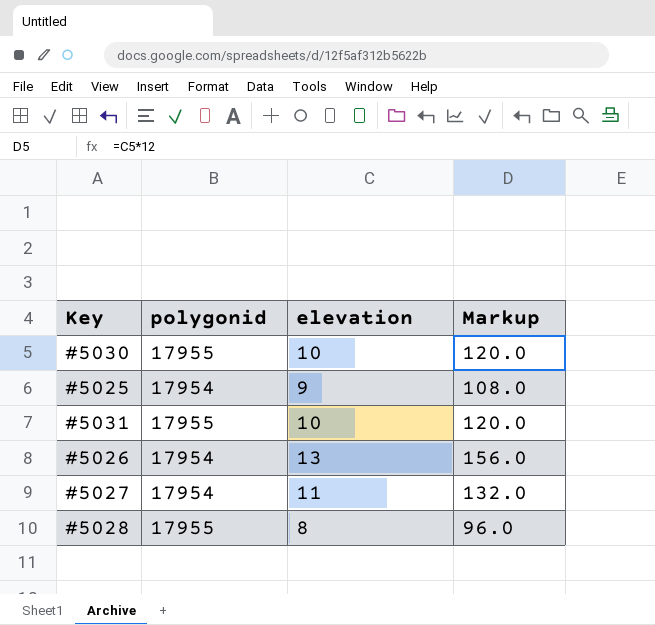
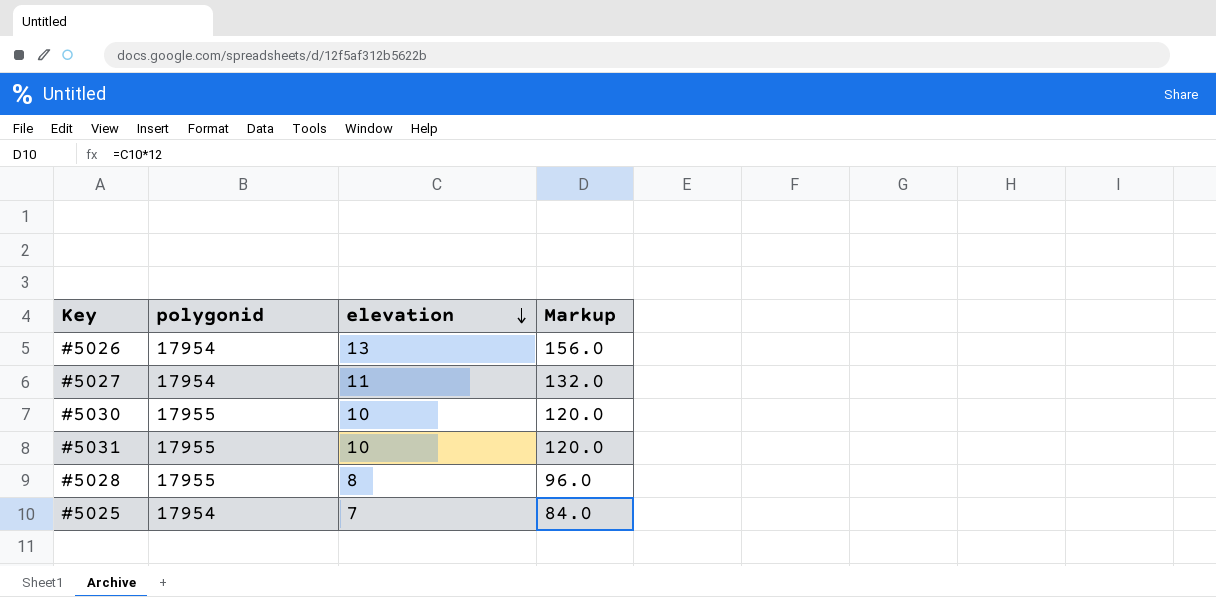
row order: none -> elevation descending
#5025 | elevation: 9 -> 7
#5025 | Markup: 108.0 -> 84.0

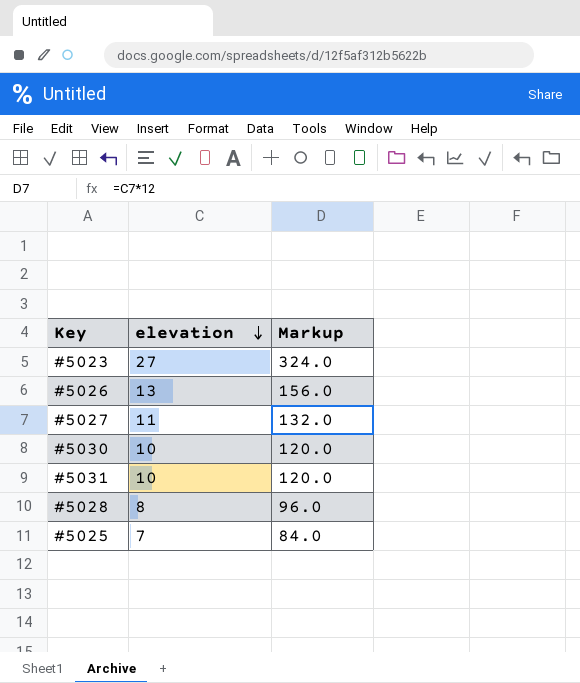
column polygonid | position: 2 -> none
row #5023: none -> 27 | 324.0

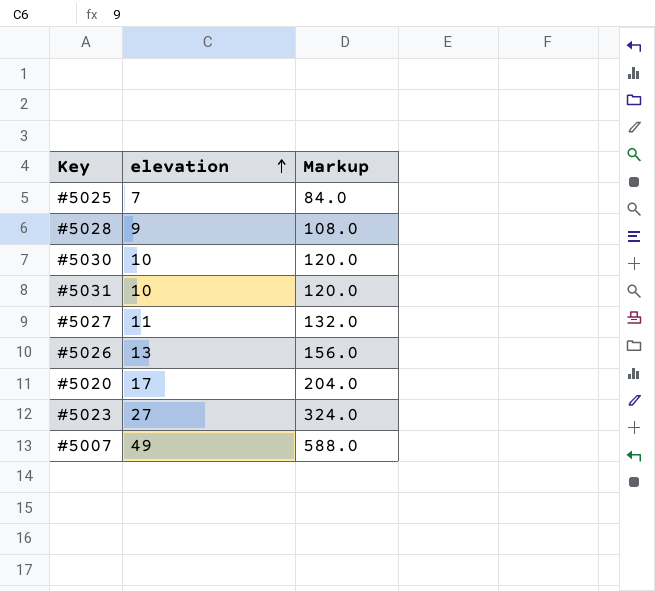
row order: elevation descending -> elevation ascending
#5028 | elevation: 8 -> 9
#5028 | Markup: 96.0 -> 108.0
row #5020: none -> 17 | 204.0
row #5007: none -> 49 | 588.0

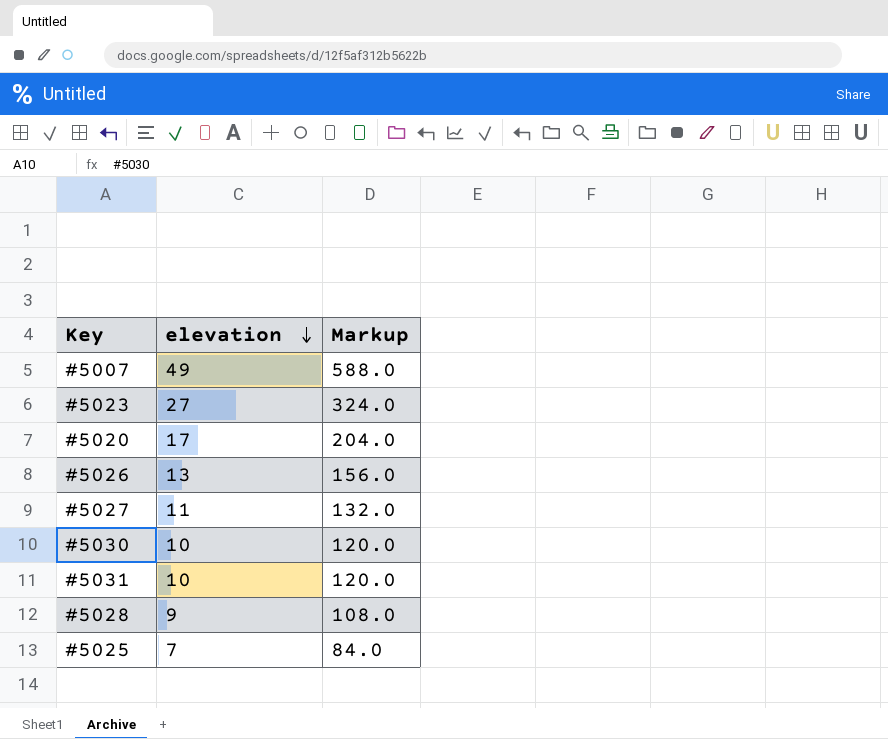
row order: elevation ascending -> elevation descending

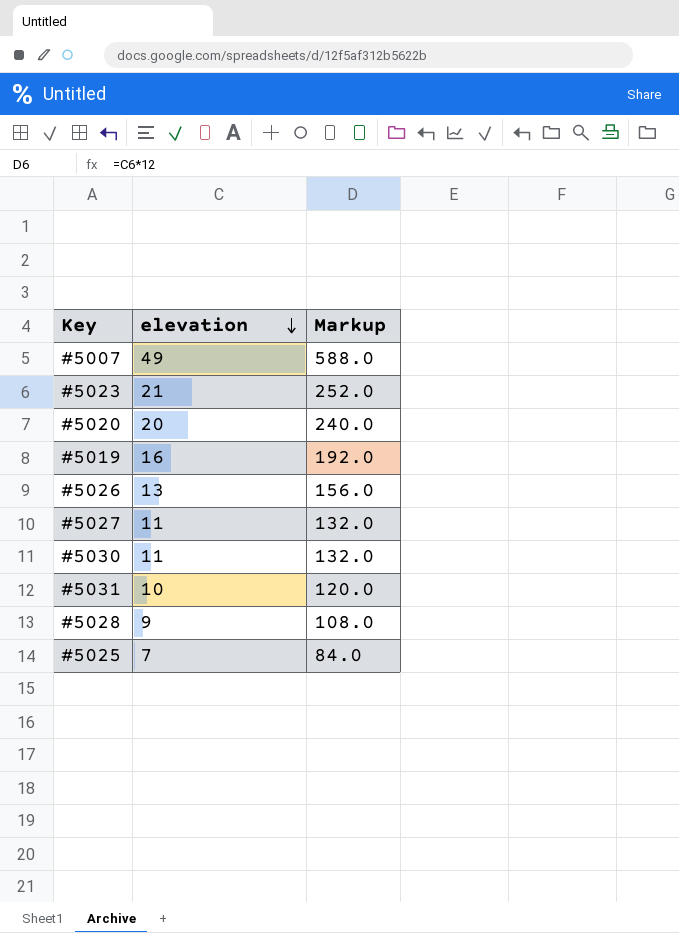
#5023 | elevation: 27 -> 21
#5023 | Markup: 324.0 -> 252.0
#5020 | elevation: 17 -> 20
#5020 | Markup: 204.0 -> 240.0
row #5019: none -> 16 | 192.0
#5030 | elevation: 10 -> 11
#5030 | Markup: 120.0 -> 132.0

